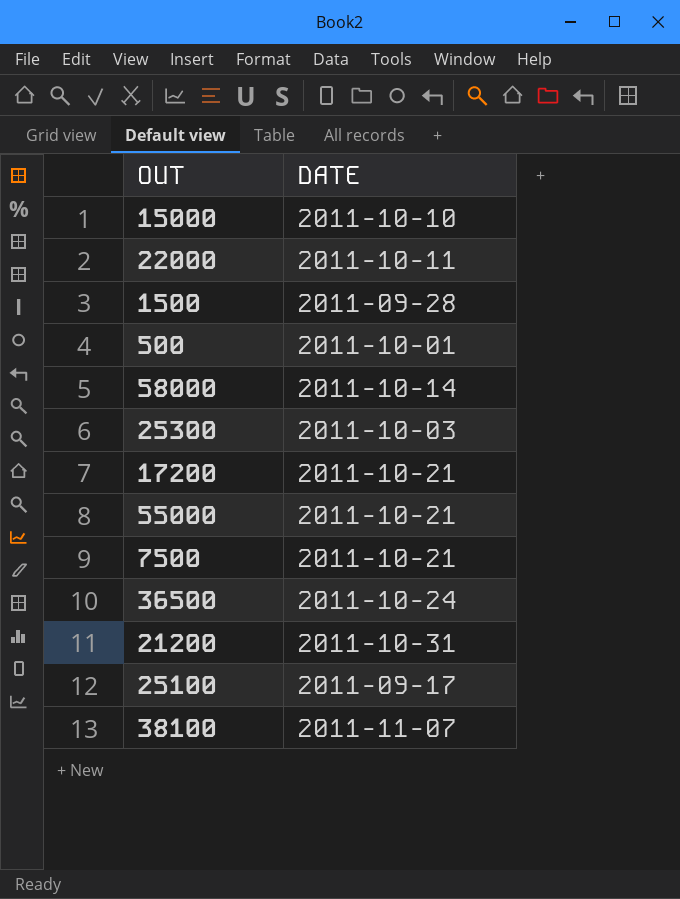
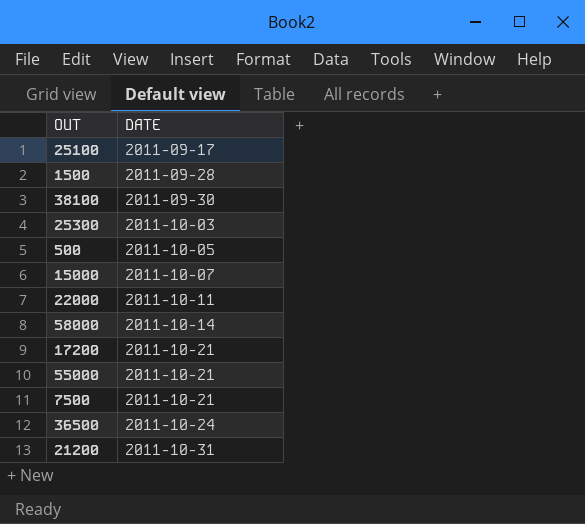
row order: none -> DATE ascending
38100 | DATE: 2011-11-07 -> 2011-09-30
500 | DATE: 2011-10-01 -> 2011-10-05
15000 | DATE: 2011-10-10 -> 2011-10-07

